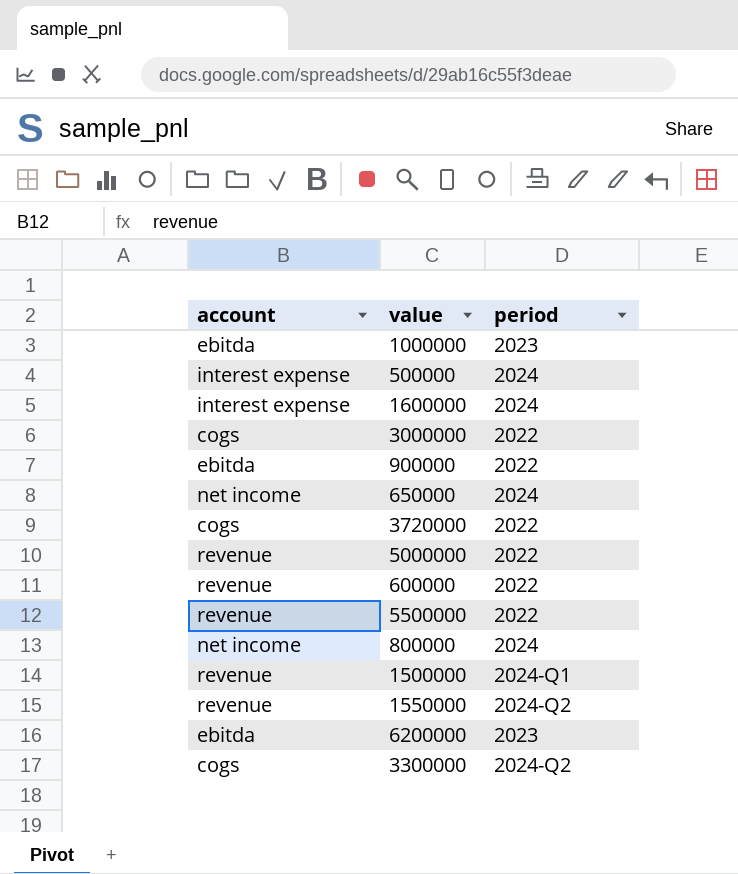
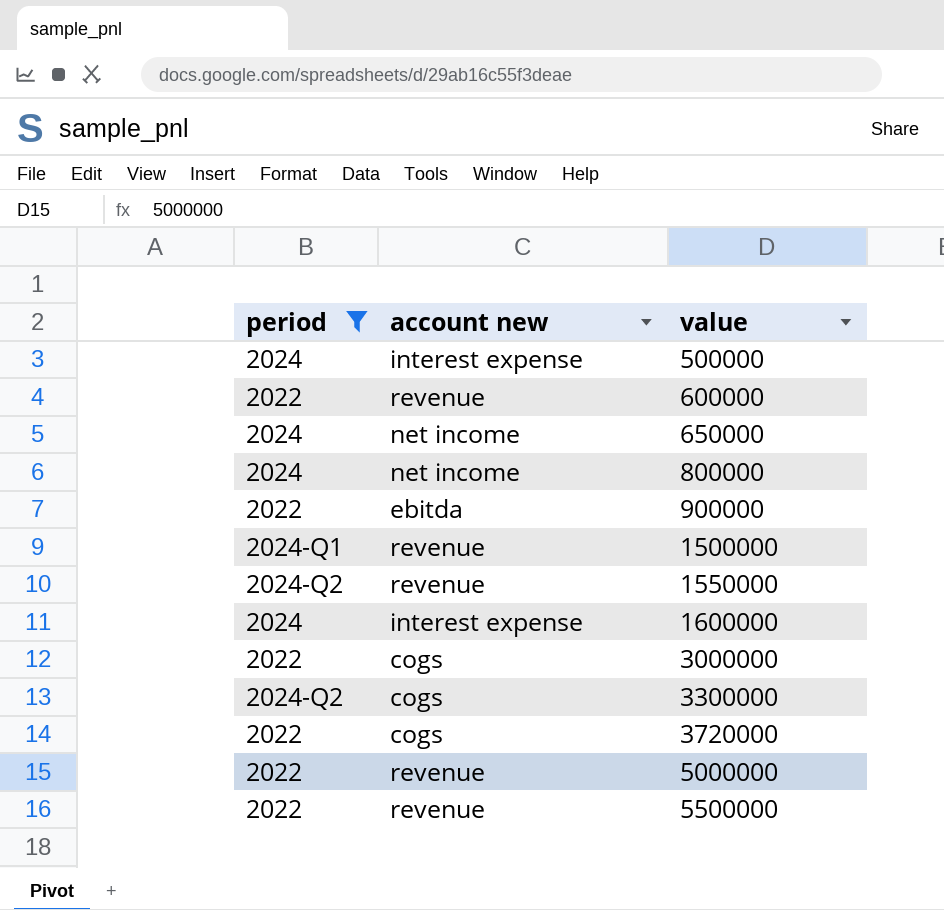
filter: none -> period != 2023
row order: none -> value ascending
column period | position: 3 -> 1
column name: account -> account new

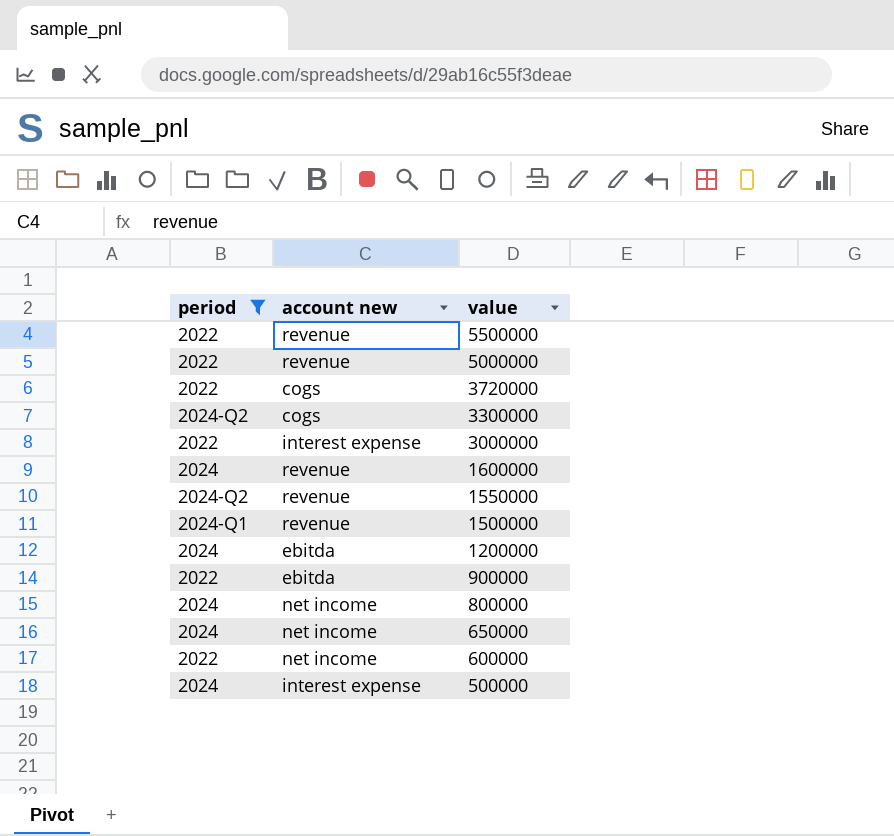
row order: value ascending -> value descending
3000000 | account new: cogs -> interest expense
1600000 | account new: interest expense -> revenue
row 1200000: none -> 2024 | ebitda
600000 | account new: revenue -> net income

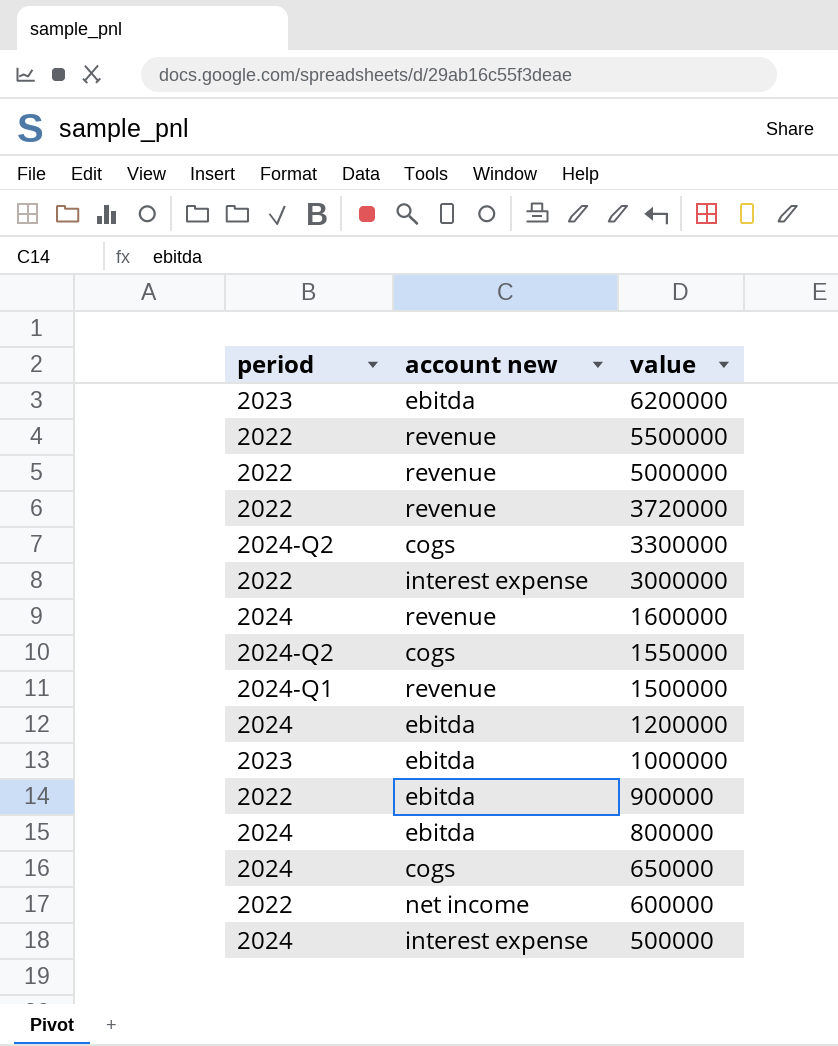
filter: period != 2023 -> none
3720000 | account new: cogs -> revenue
1550000 | account new: revenue -> cogs
800000 | account new: net income -> ebitda
650000 | account new: net income -> cogs

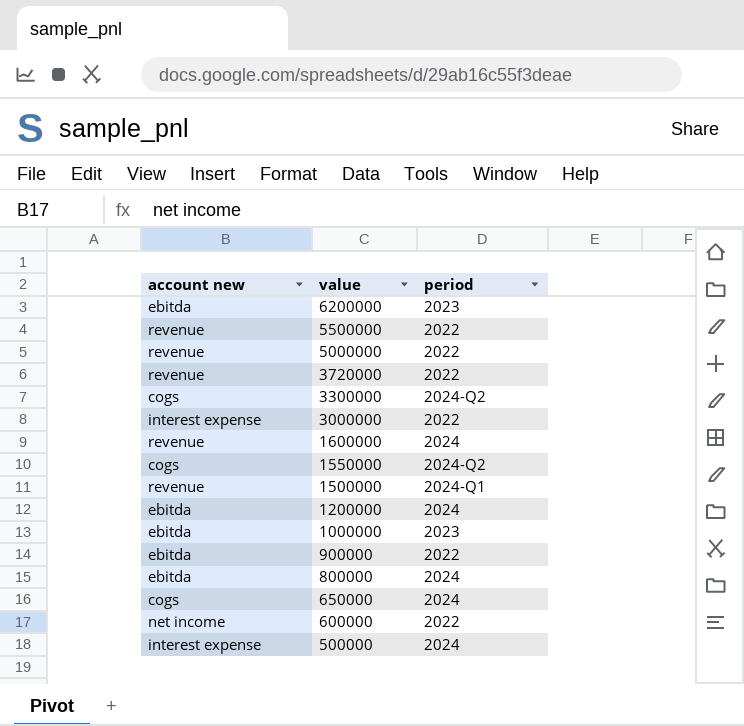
column period | position: 1 -> 3

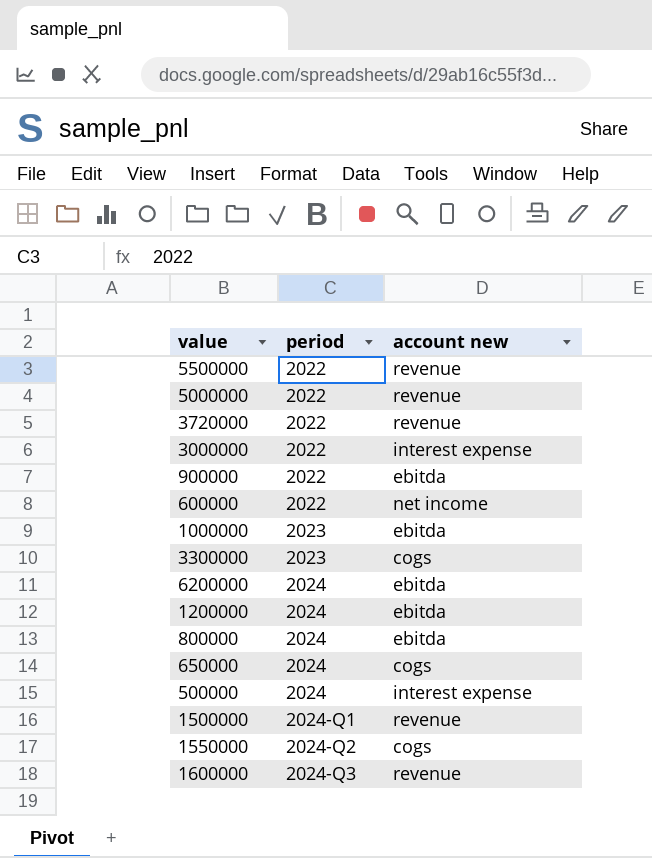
row order: value descending -> period ascending
column account new | position: 1 -> 3
3300000 | period: 2024-Q2 -> 2023
6200000 | period: 2023 -> 2024
1600000 | period: 2024 -> 2024-Q3

